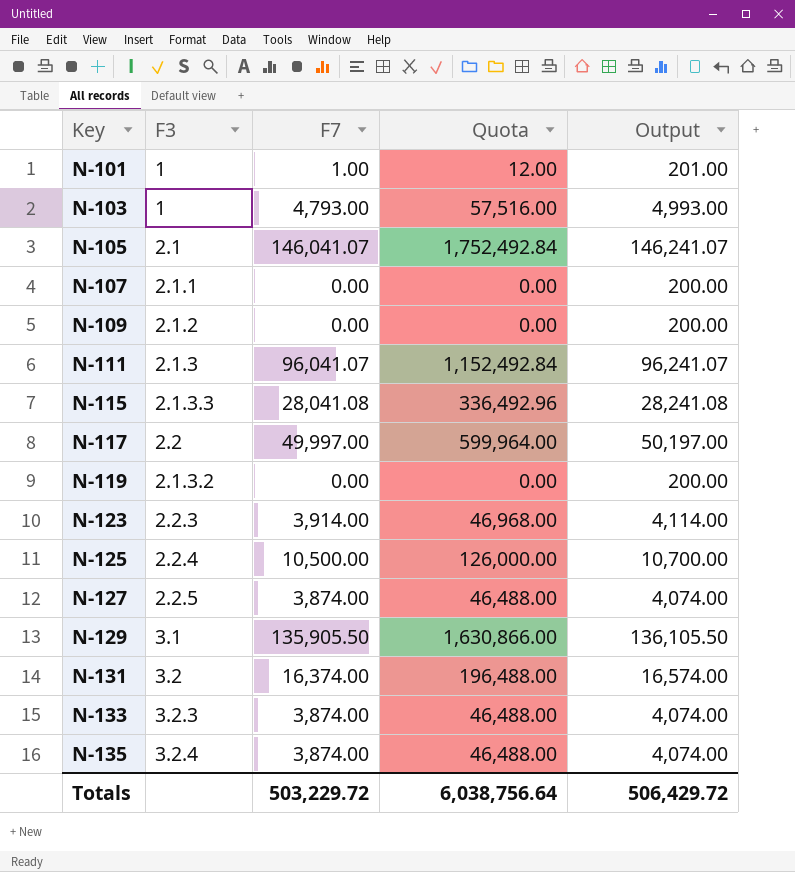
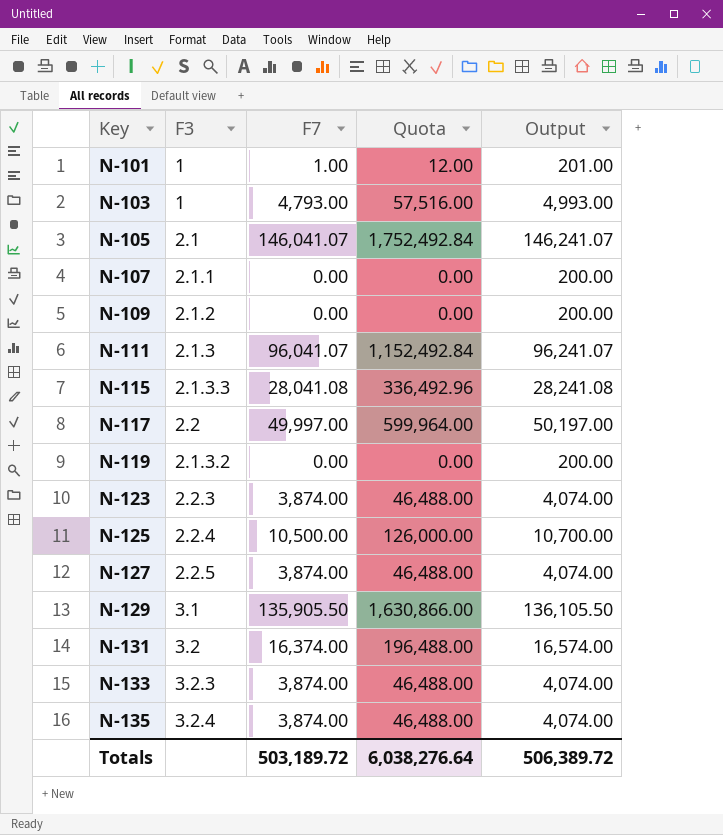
N-123 | F7: 3,914.00 -> 3,874.00
N-123 | Quota: 46,968.00 -> 46,488.00
N-123 | Output: 4,114.00 -> 4,074.00
Totals | F7: 503,229.72 -> 503,189.72
Totals | Quota: 6,038,756.64 -> 6,038,276.64
Totals | Output: 506,429.72 -> 506,389.72

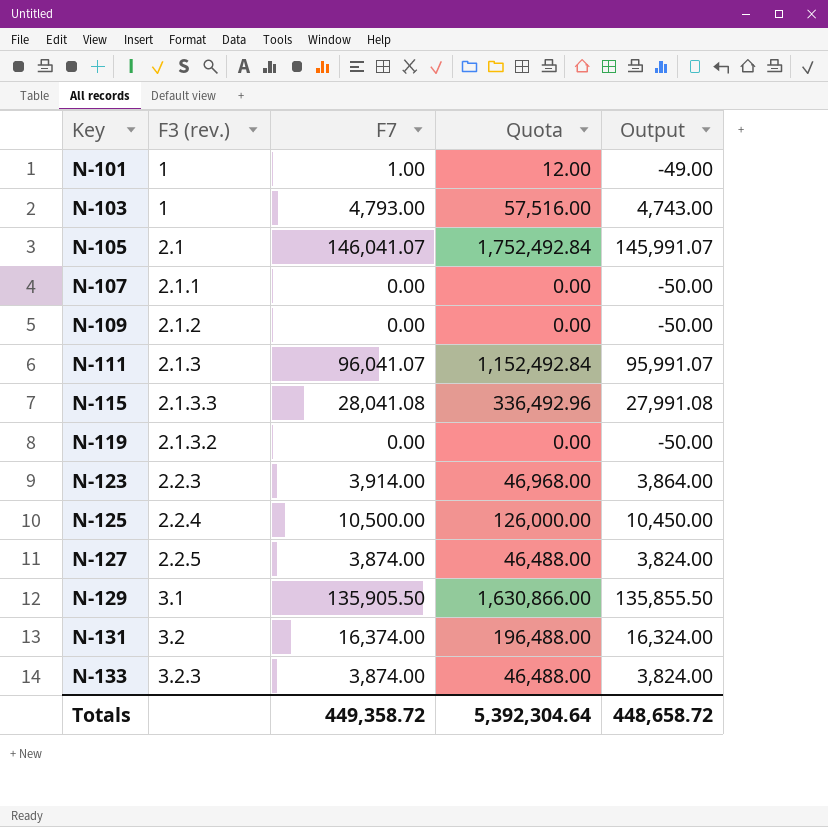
column name: F3 -> F3 (rev.)
column Output | formula: [F7] + 200 -> [F7] - 50
row N-117: 2.2 | 49,997.00 | 599,964.00 | 50,197.00 -> none
row N-135: 3.2.4 | 3,874.00 | 46,488.00 | 4,074.00 -> none
N-123 | F7: 3,874.00 -> 3,914.00
N-123 | Quota: 46,488.00 -> 46,968.00
Totals | F7: 503,189.72 -> 449,358.72
Totals | Quota: 6,038,276.64 -> 5,392,304.64
Totals | Output: 506,389.72 -> 448,658.72

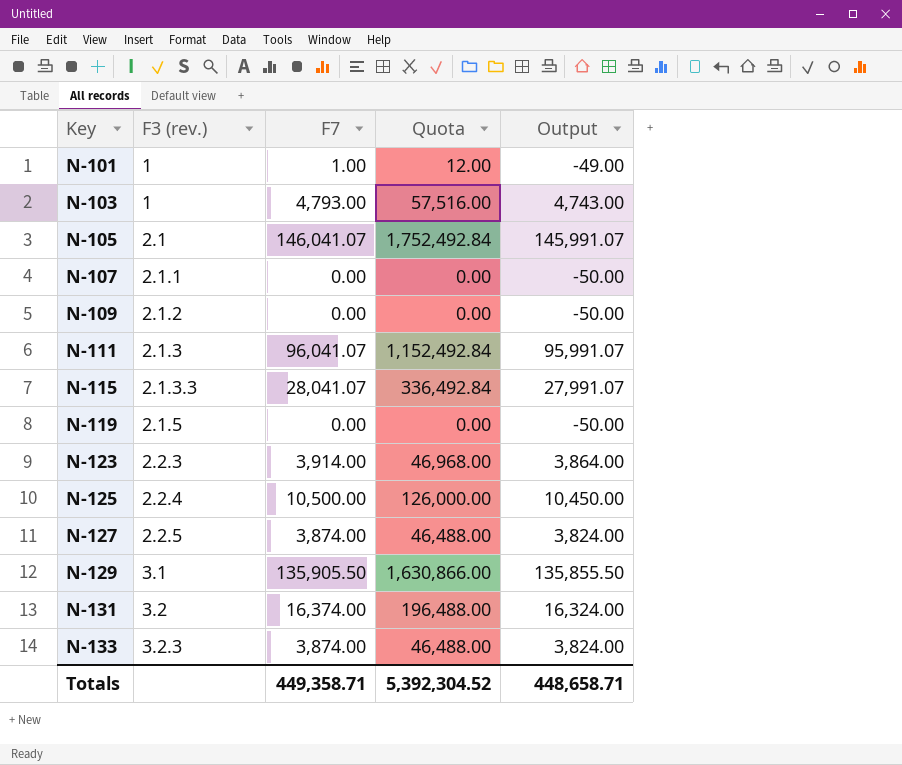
N-115 | F7: 28,041.08 -> 28,041.07
N-115 | Quota: 336,492.96 -> 336,492.84
N-115 | Output: 27,991.08 -> 27,991.07
N-119 | F3 (rev.): 2.1.3.2 -> 2.1.5
Totals | F7: 449,358.72 -> 449,358.71
Totals | Quota: 5,392,304.64 -> 5,392,304.52
Totals | Output: 448,658.72 -> 448,658.71

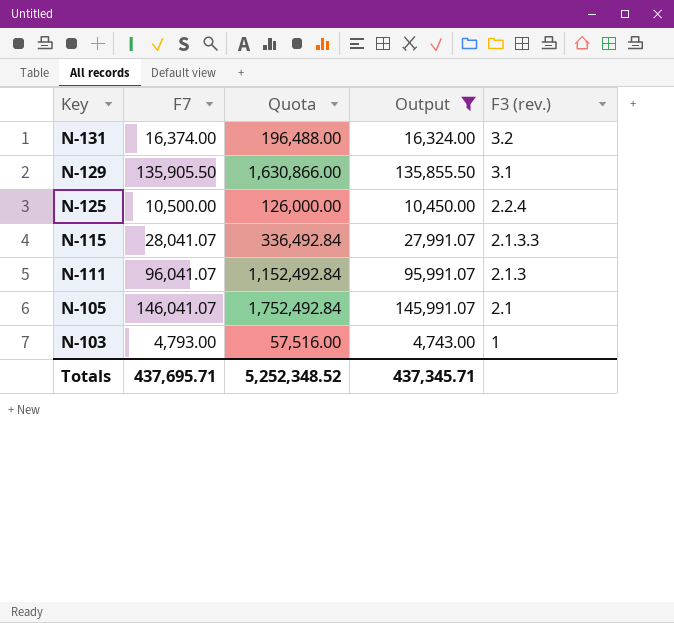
filter: none -> Output >= 4,743.00
row order: Key ascending -> Key descending
column F3 (rev.) | position: 2 -> 5
Totals | F7: 449,358.71 -> 437,695.71
Totals | Quota: 5,392,304.52 -> 5,252,348.52
Totals | Output: 448,658.71 -> 437,345.71

